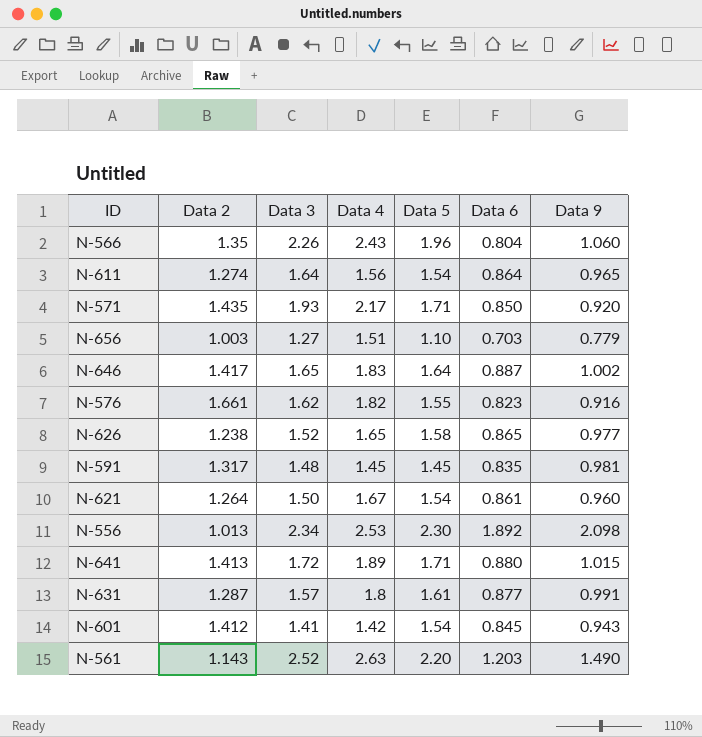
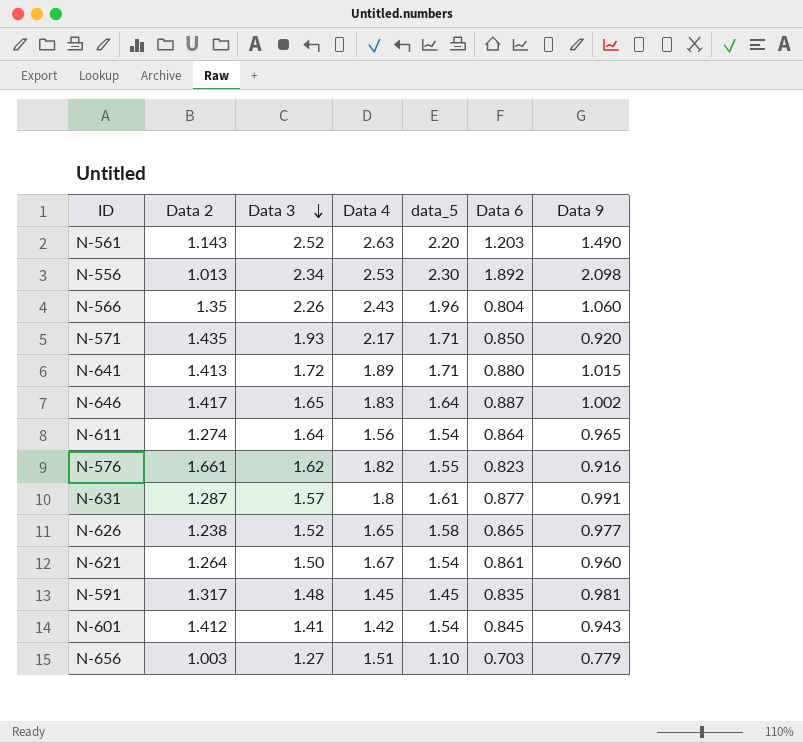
row order: none -> Data 3 descending
column name: Data 5 -> data_5

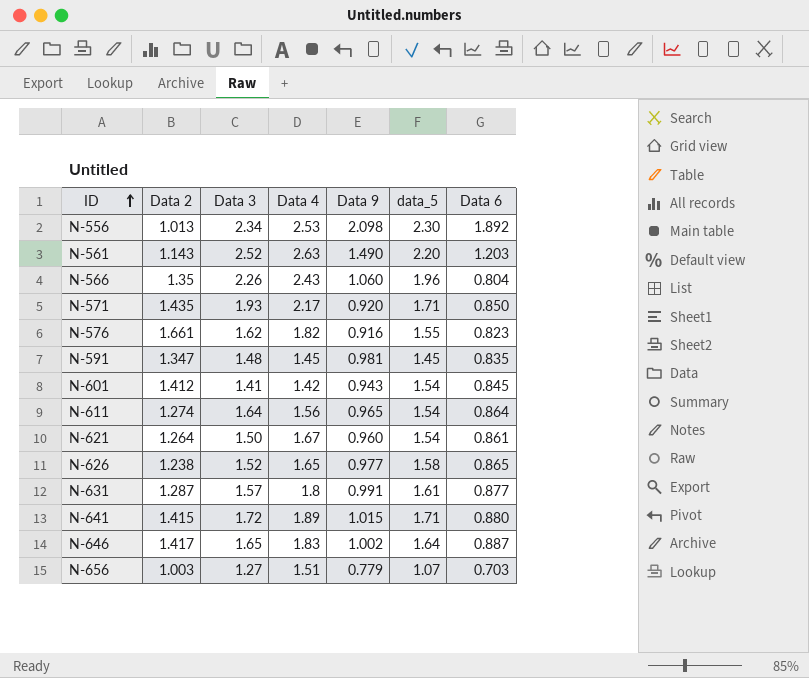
row order: Data 3 descending -> ID ascending
column Data 9 | position: 7 -> 5
N-591 | Data 2: 1.317 -> 1.347
N-641 | Data 2: 1.413 -> 1.415
N-656 | data_5: 1.10 -> 1.07

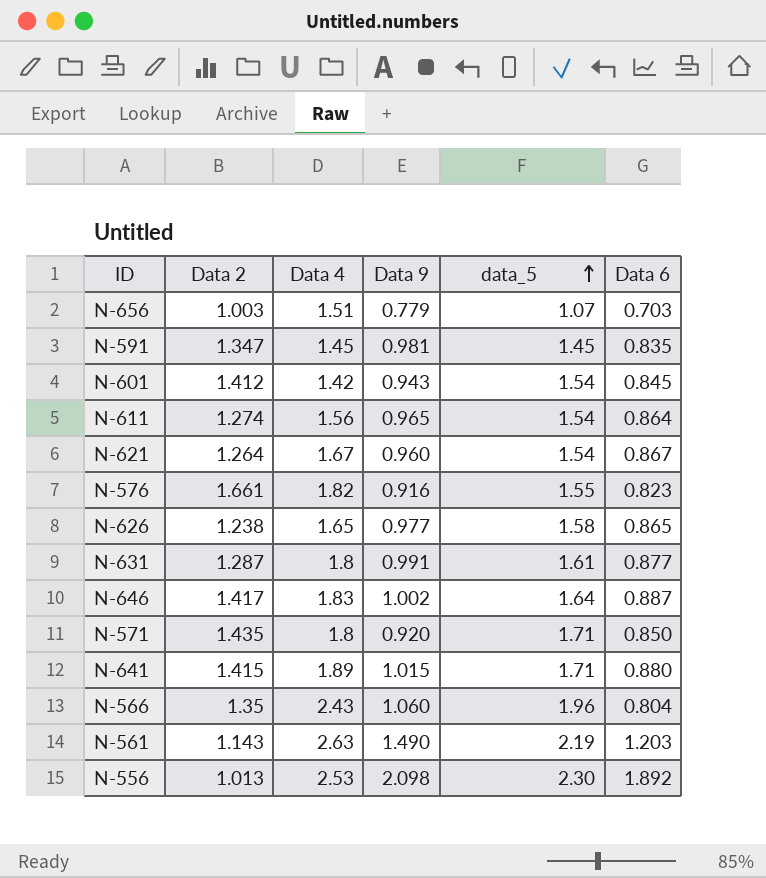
row order: ID ascending -> data_5 ascending
column Data 3 | position: 3 -> none
N-621 | Data 6: 0.861 -> 0.867
N-571 | Data 4: 2.17 -> 1.8
N-561 | data_5: 2.20 -> 2.19

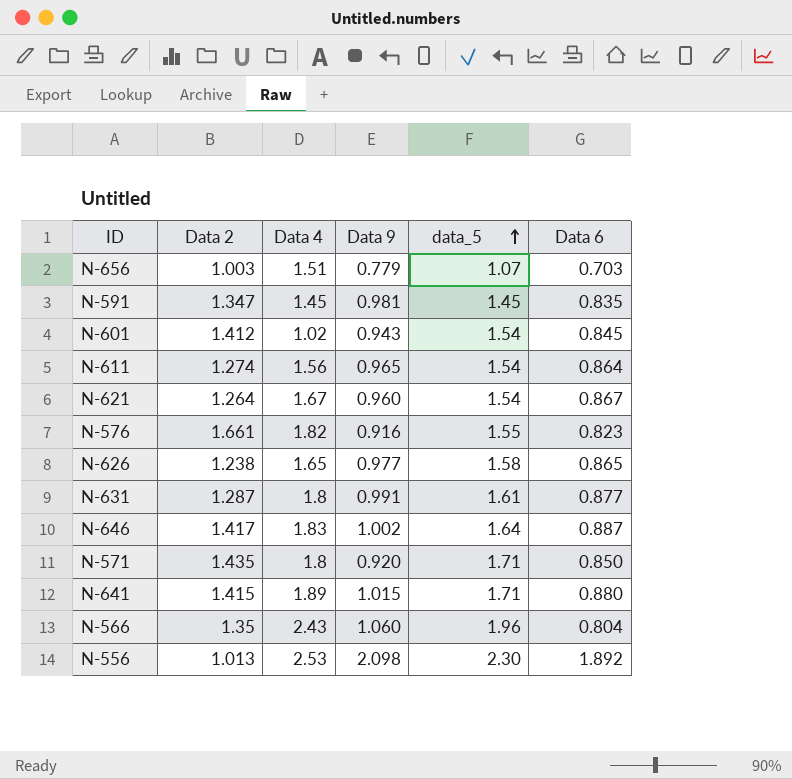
row N-561: 1.143 | 2.63 | 1.490 | 2.19 | 1.203 -> none
N-601 | Data 4: 1.42 -> 1.02

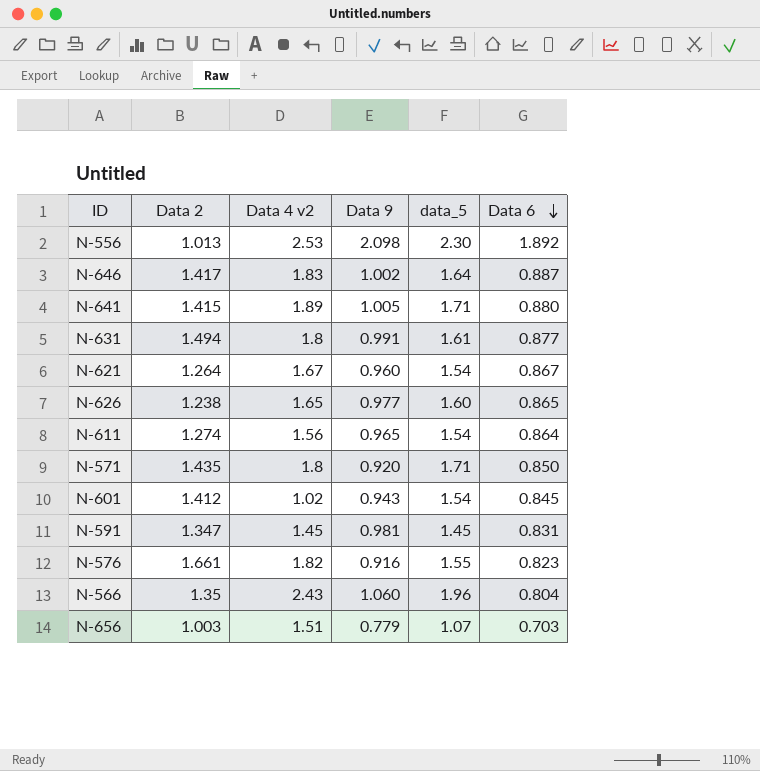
row order: data_5 ascending -> Data 6 descending
column name: Data 4 -> Data 4 v2
N-641 | Data 9: 1.015 -> 1.005
N-631 | Data 2: 1.287 -> 1.494
N-626 | data_5: 1.58 -> 1.60
N-591 | Data 6: 0.835 -> 0.831

